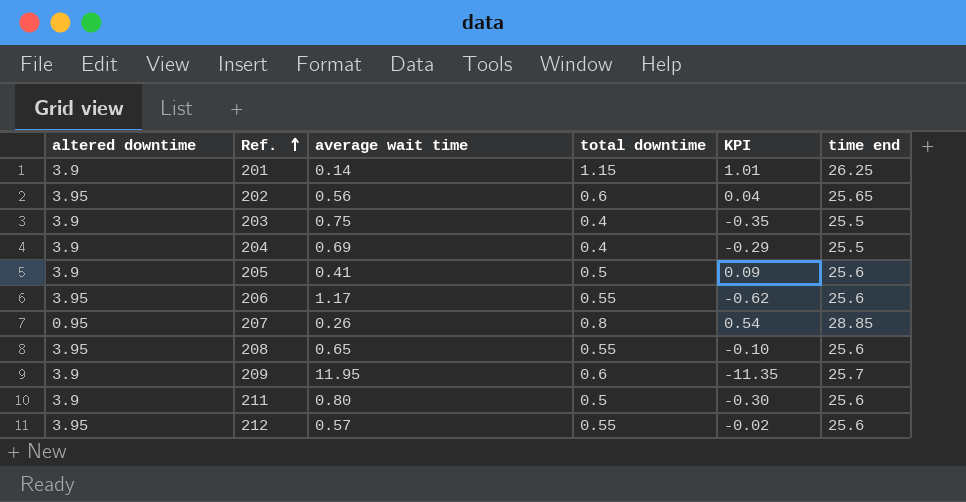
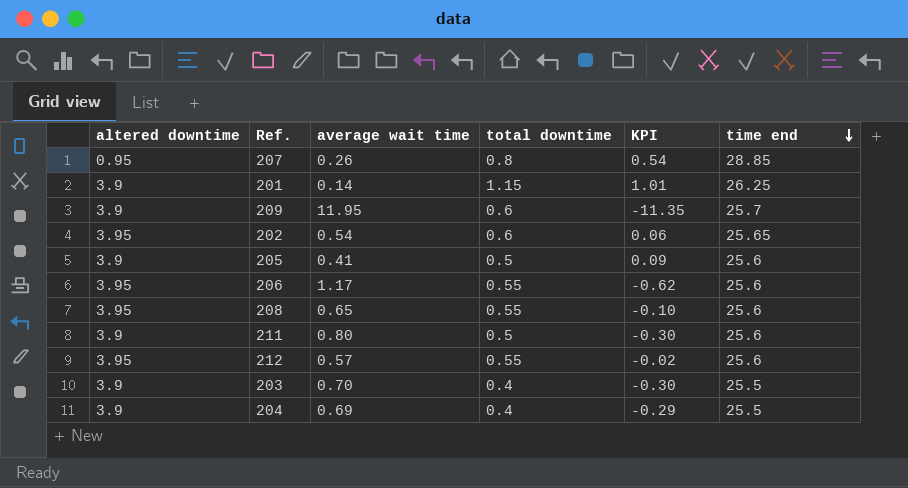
row order: Ref. ascending -> time end descending
202 | average wait time: 0.56 -> 0.54
202 | KPI: 0.04 -> 0.06
203 | average wait time: 0.75 -> 0.70
203 | KPI: -0.35 -> -0.30

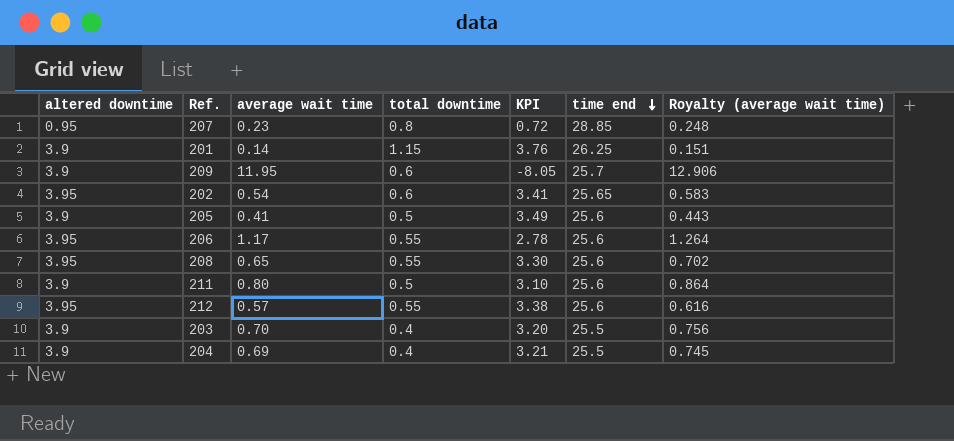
column KPI | formula: [total downtime] - [average wait time] -> [altered downtime] - [average wait time]
column Royalty (average wait time) | formula: none -> [average wait time] * 1.08
207 | average wait time: 0.26 -> 0.23

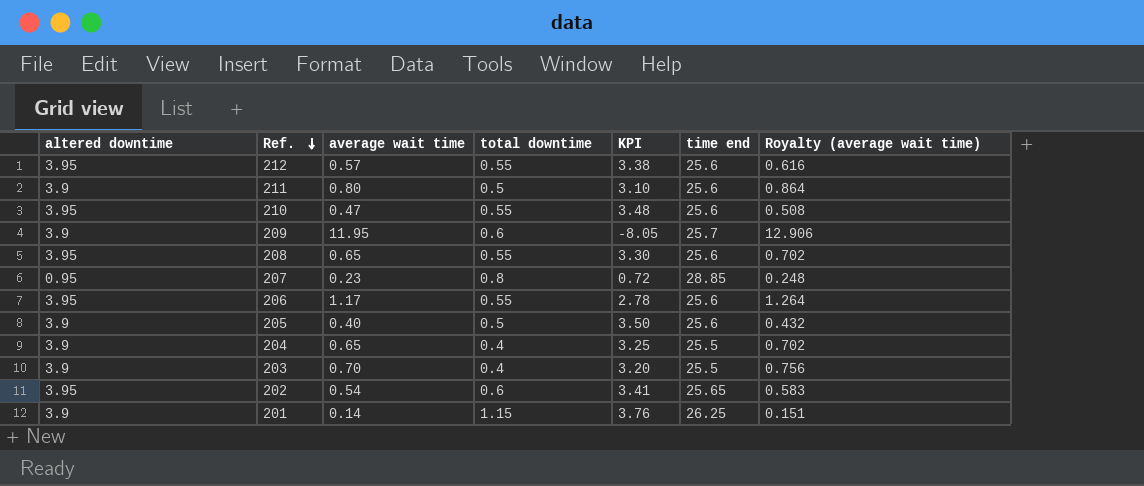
row order: time end descending -> Ref. descending
row 210: none -> 3.95 | 0.47 | 0.55 | 3.48 | 25.6 | 0.508
205 | average wait time: 0.41 -> 0.40
205 | KPI: 3.49 -> 3.50
205 | Royalty (average wait time): 0.443 -> 0.432
204 | average wait time: 0.69 -> 0.65
204 | KPI: 3.21 -> 3.25
204 | Royalty (average wait time): 0.745 -> 0.702

